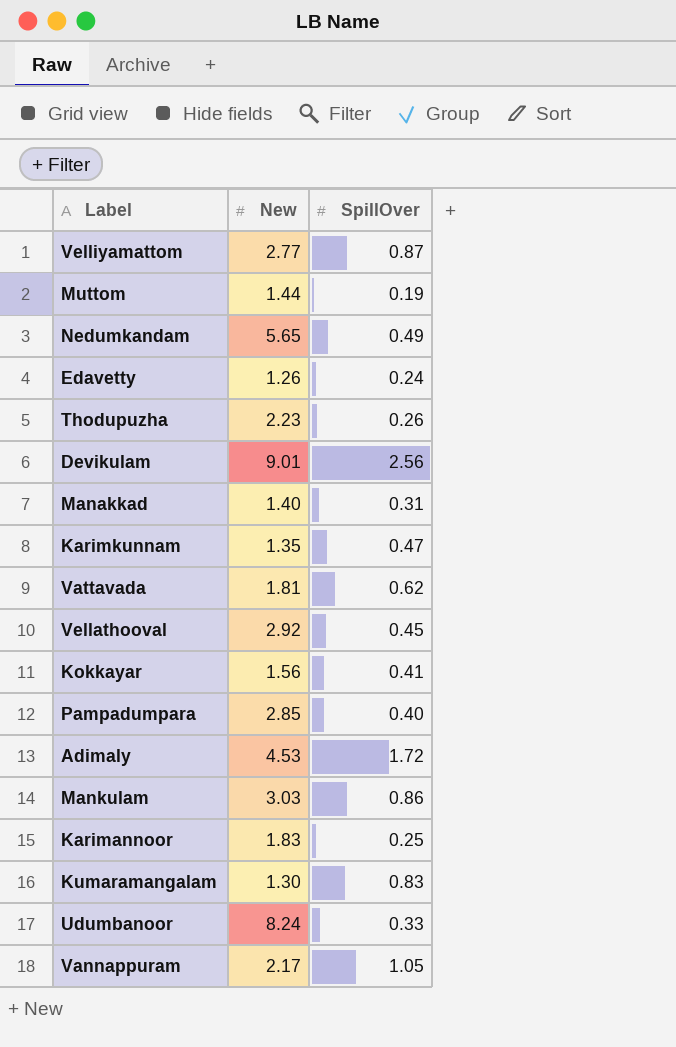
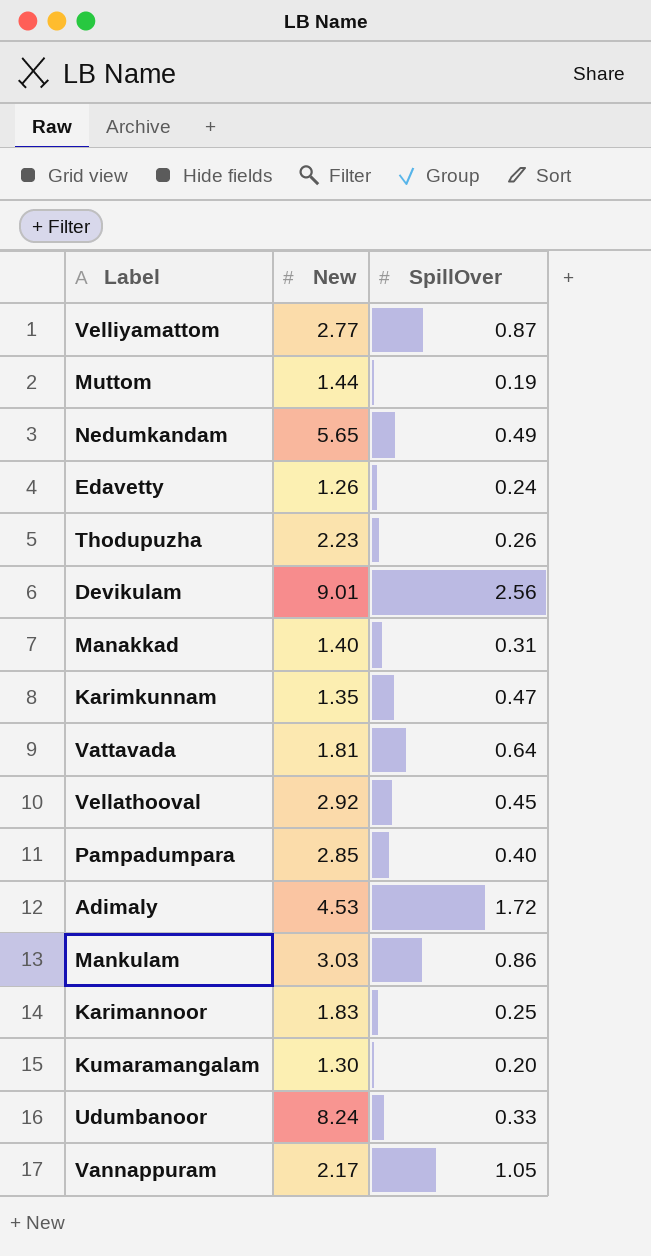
row Kokkayar: 1.56 | 0.41 -> none
Vattavada | SpillOver: 0.62 -> 0.64
Kumaramangalam | SpillOver: 0.83 -> 0.20

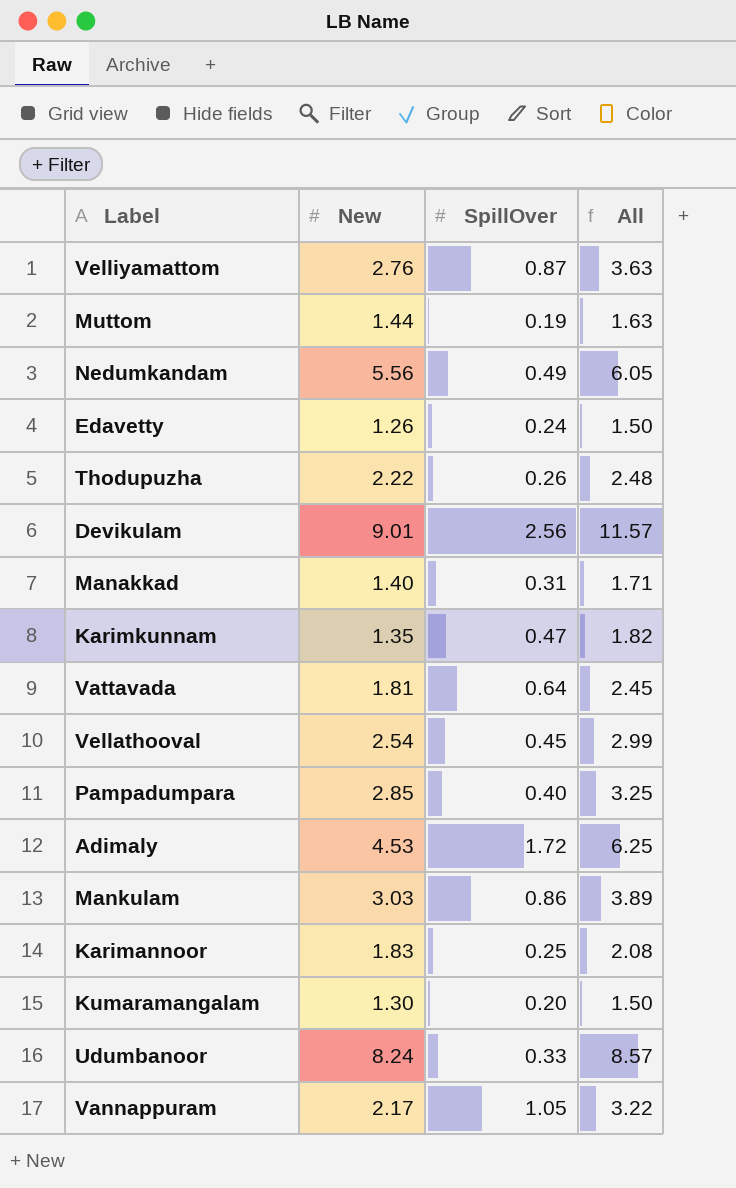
column All | formula: none -> [New] + [SpillOver]
Velliyamattom | New: 2.77 -> 2.76
Nedumkandam | New: 5.65 -> 5.56
Thodupuzha | New: 2.23 -> 2.22
Vellathooval | New: 2.92 -> 2.54

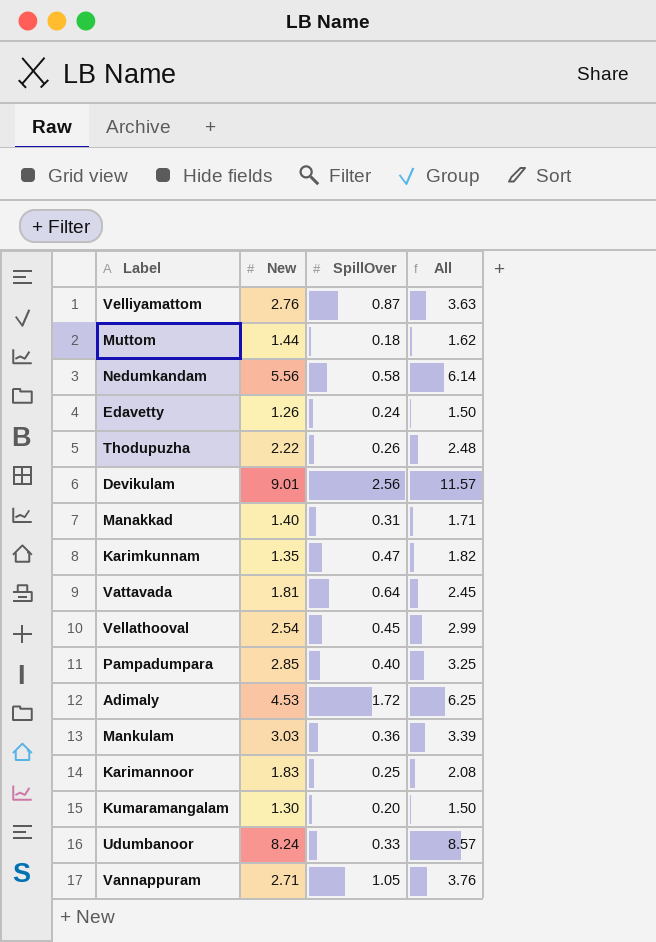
Muttom | SpillOver: 0.19 -> 0.18
Muttom | All: 1.63 -> 1.62
Nedumkandam | SpillOver: 0.49 -> 0.58
Nedumkandam | All: 6.05 -> 6.14
Mankulam | SpillOver: 0.86 -> 0.36
Mankulam | All: 3.89 -> 3.39
Vannappuram | New: 2.17 -> 2.71
Vannappuram | All: 3.22 -> 3.76

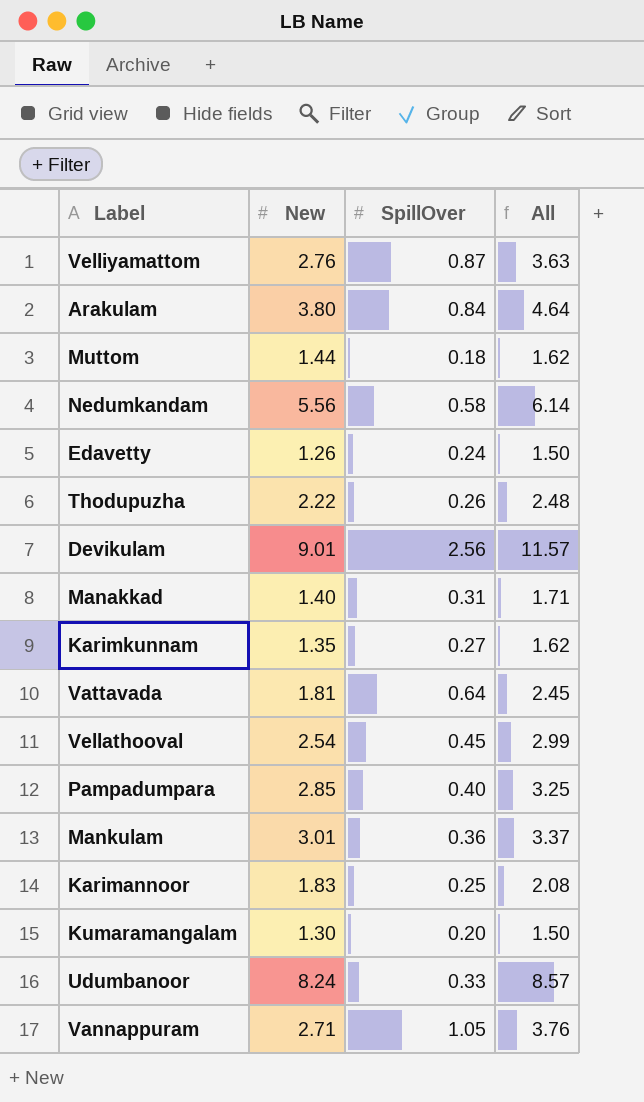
row Adimaly: 4.53 | 1.72 | 6.25 -> none
row Arakulam: none -> 3.80 | 0.84 | 4.64
Karimkunnam | SpillOver: 0.47 -> 0.27
Karimkunnam | All: 1.82 -> 1.62
Mankulam | New: 3.03 -> 3.01
Mankulam | All: 3.39 -> 3.37

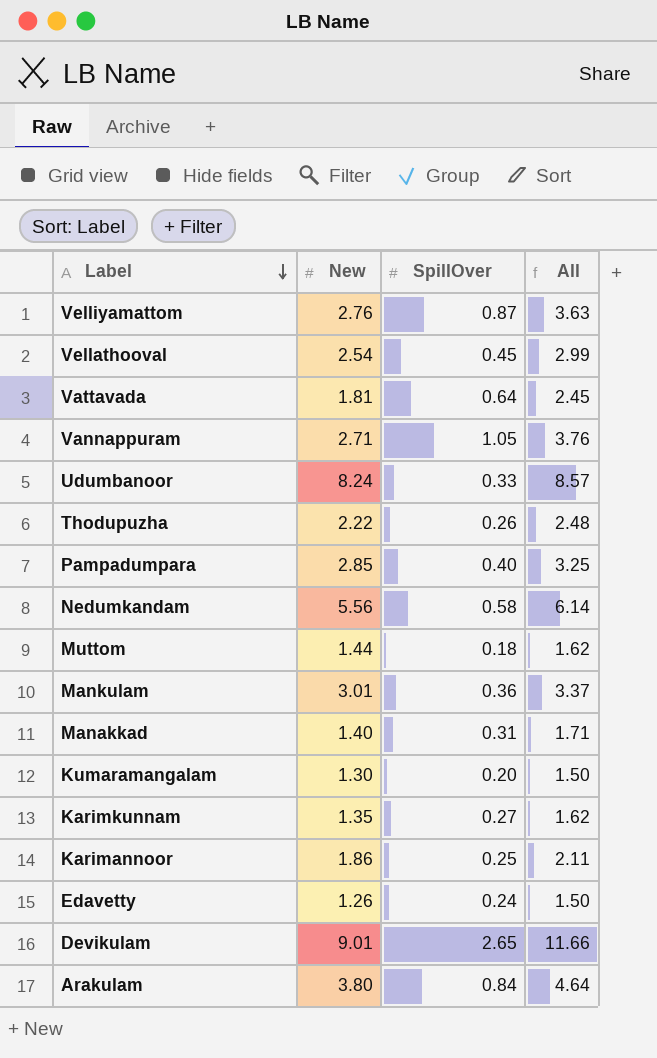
row order: none -> Label descending
Karimannoor | New: 1.83 -> 1.86
Karimannoor | All: 2.08 -> 2.11
Devikulam | SpillOver: 2.56 -> 2.65
Devikulam | All: 11.57 -> 11.66

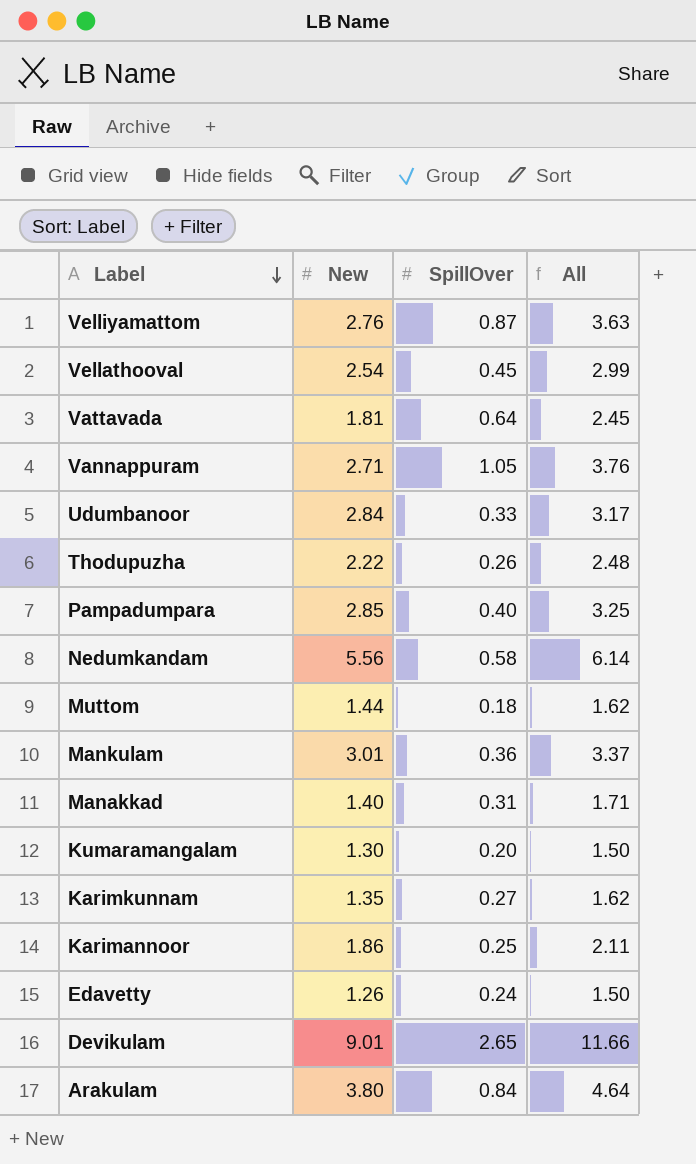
Udumbanoor | New: 8.24 -> 2.84
Udumbanoor | All: 8.57 -> 3.17

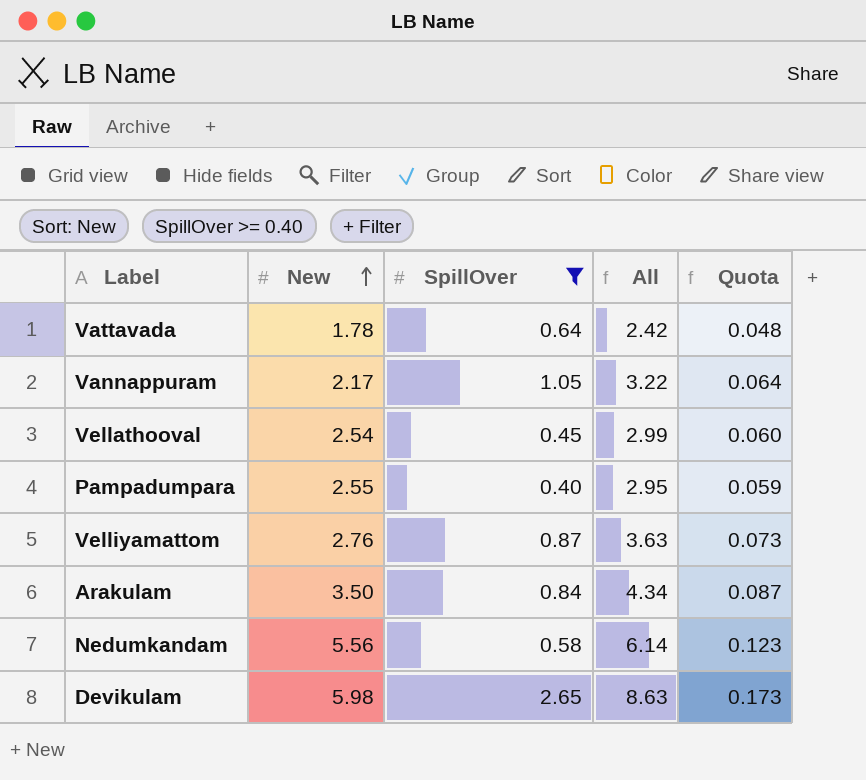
filter: none -> SpillOver >= 0.40
row order: Label descending -> New ascending
column Quota | formula: none -> [All] * 0.02
Vattavada | New: 1.81 -> 1.78
Vattavada | All: 2.45 -> 2.42
Vannappuram | New: 2.71 -> 2.17
Vannappuram | All: 3.76 -> 3.22
Pampadumpara | New: 2.85 -> 2.55
Pampadumpara | All: 3.25 -> 2.95
Arakulam | New: 3.80 -> 3.50
Arakulam | All: 4.64 -> 4.34
Devikulam | New: 9.01 -> 5.98
Devikulam | All: 11.66 -> 8.63

